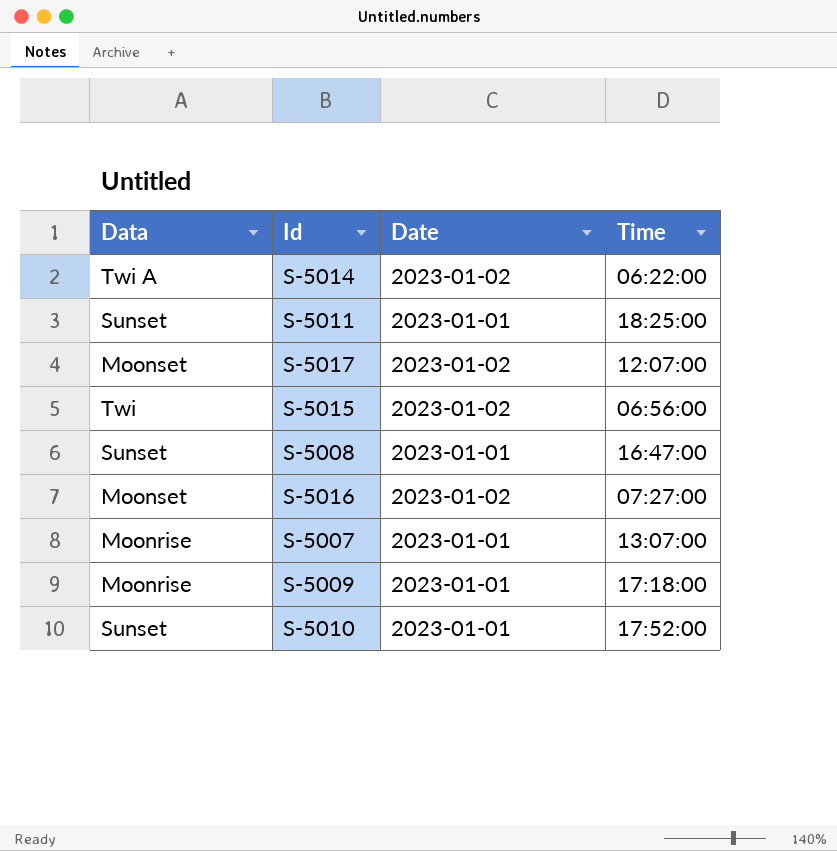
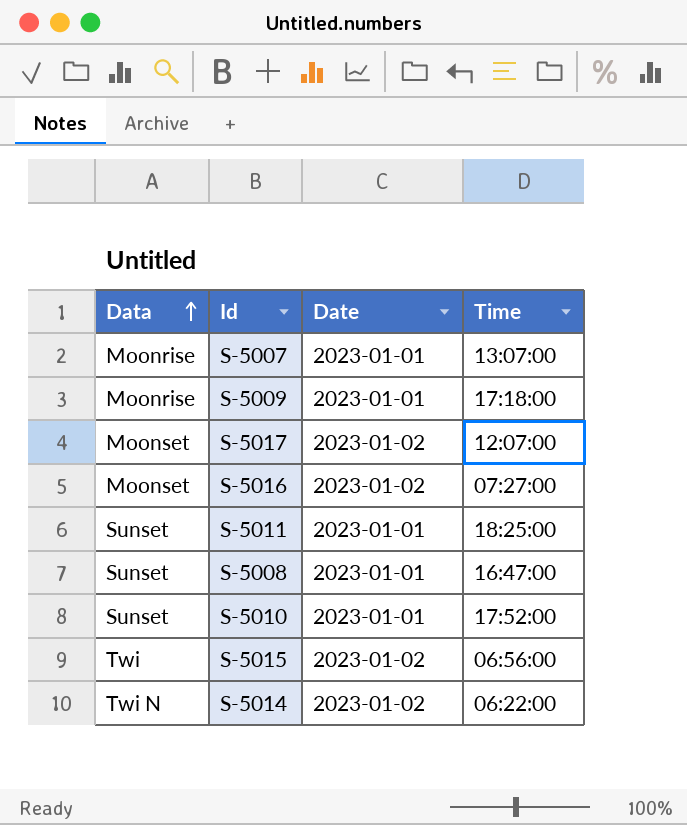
row order: none -> Data ascending
S-5014 | Data: Twi A -> Twi N

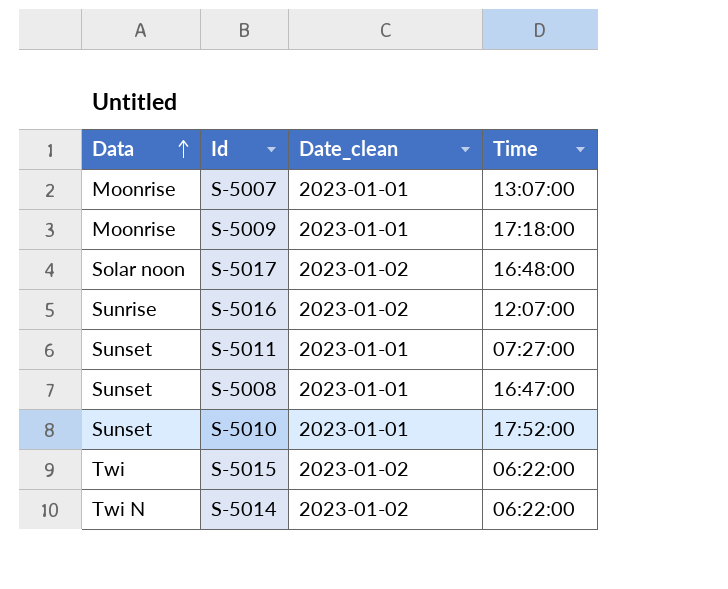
column name: Date -> Date_clean
S-5017 | Data: Moonset -> Solar noon
S-5017 | Time: 12:07:00 -> 16:48:00
S-5016 | Data: Moonset -> Sunrise
S-5016 | Time: 07:27:00 -> 12:07:00
S-5011 | Time: 18:25:00 -> 07:27:00
S-5015 | Time: 06:56:00 -> 06:22:00

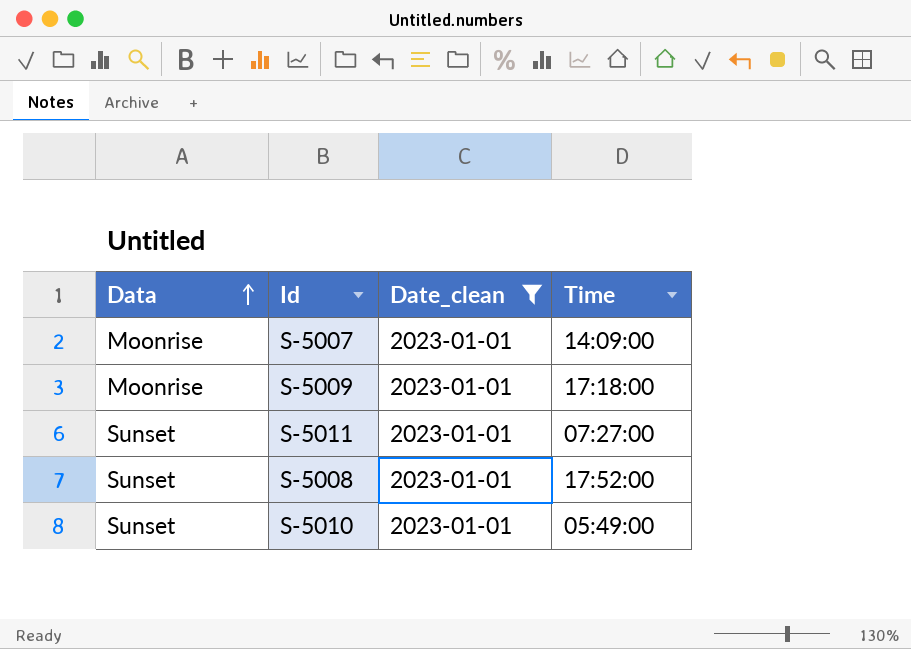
filter: none -> Date_clean = 2023-01-01
S-5007 | Time: 13:07:00 -> 14:09:00
S-5008 | Time: 16:47:00 -> 17:52:00
S-5010 | Time: 17:52:00 -> 05:49:00

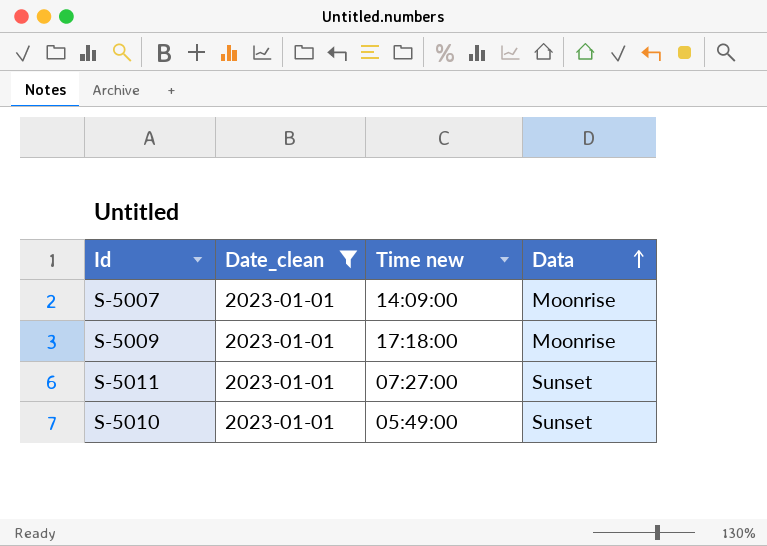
column name: Time -> Time new
column Data | position: 1 -> 4
row S-5008: Sunset | 2023-01-01 | 17:52:00 -> none

